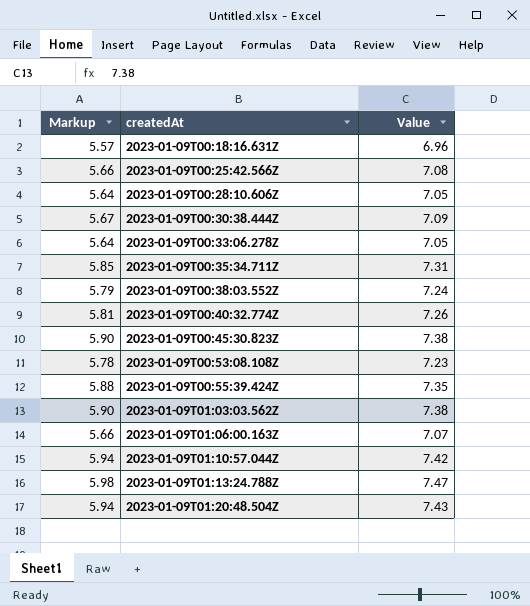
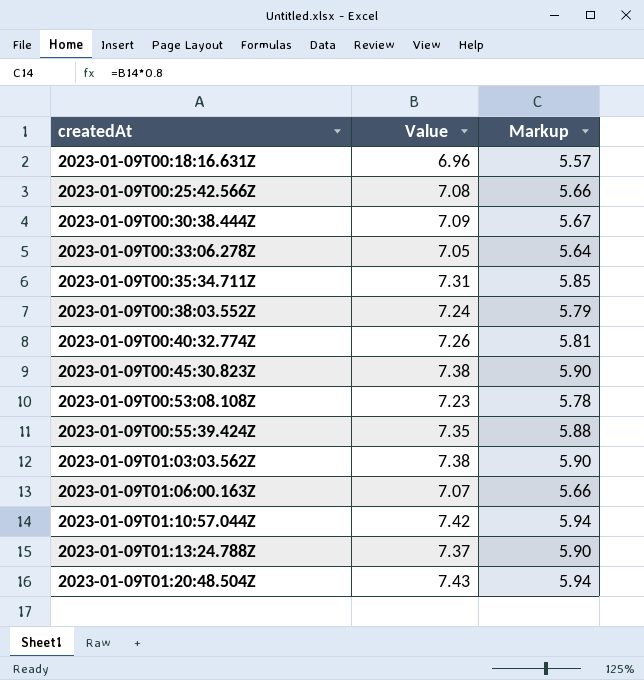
column Markup | position: 1 -> 3
row 2023-01-09T00:28:10.606Z: 5.64 | 7.05 -> none
2023-01-09T01:13:24.788Z | Value: 7.47 -> 7.37
2023-01-09T01:13:24.788Z | Markup: 5.98 -> 5.90

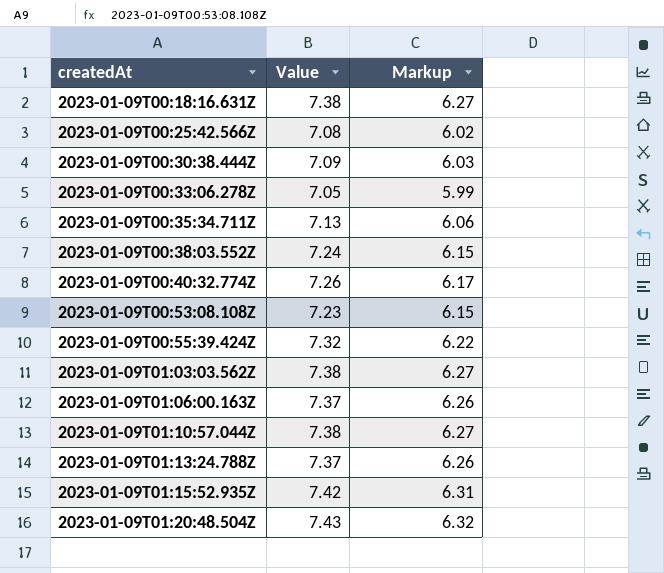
column Markup | formula: [Value] * 0.8 -> [Value] * 0.85
row 2023-01-09T00:45:30.823Z: 7.38 | 5.90 -> none
2023-01-09T00:18:16.631Z | Value: 6.96 -> 7.38
2023-01-09T00:35:34.711Z | Value: 7.31 -> 7.13
2023-01-09T00:55:39.424Z | Value: 7.35 -> 7.32
2023-01-09T01:06:00.163Z | Value: 7.07 -> 7.37
2023-01-09T01:10:57.044Z | Value: 7.42 -> 7.38
row 2023-01-09T01:15:52.935Z: none -> 7.42 | 6.31

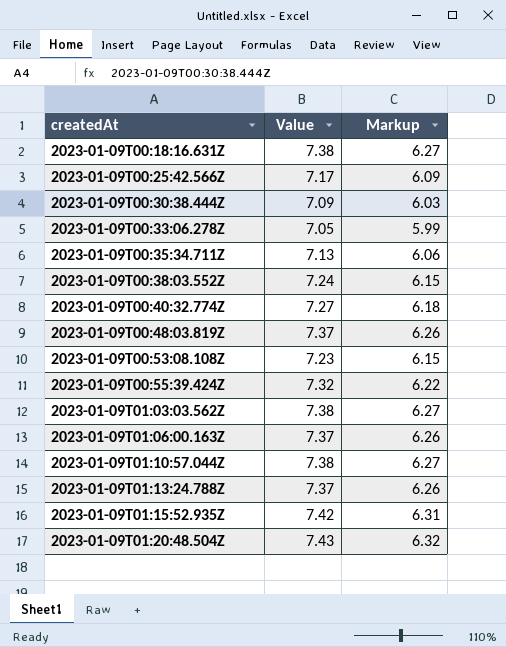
2023-01-09T00:25:42.566Z | Value: 7.08 -> 7.17
2023-01-09T00:25:42.566Z | Markup: 6.02 -> 6.09
2023-01-09T00:40:32.774Z | Value: 7.26 -> 7.27
2023-01-09T00:40:32.774Z | Markup: 6.17 -> 6.18
row 2023-01-09T00:48:03.819Z: none -> 7.37 | 6.26

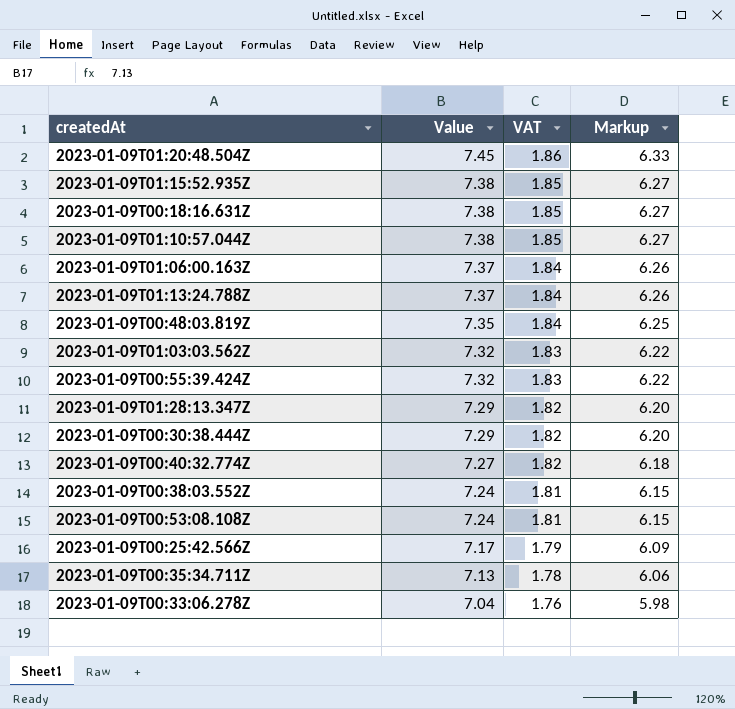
row order: createdAt ascending -> Value descending
column VAT | formula: none -> [Value] * 0.25
2023-01-09T01:20:48.504Z | Value: 7.43 -> 7.45
2023-01-09T01:20:48.504Z | Markup: 6.32 -> 6.33
2023-01-09T01:15:52.935Z | Value: 7.42 -> 7.38
2023-01-09T01:15:52.935Z | Markup: 6.31 -> 6.27
2023-01-09T00:48:03.819Z | Value: 7.37 -> 7.35
2023-01-09T00:48:03.819Z | Markup: 6.26 -> 6.25
2023-01-09T01:03:03.562Z | Value: 7.38 -> 7.32
2023-01-09T01:03:03.562Z | Markup: 6.27 -> 6.22
row 2023-01-09T01:28:13.347Z: none -> 7.29 | 1.82 | 6.20
2023-01-09T00:30:38.444Z | Value: 7.09 -> 7.29
2023-01-09T00:30:38.444Z | Markup: 6.03 -> 6.20
2023-01-09T00:53:08.108Z | Value: 7.23 -> 7.24
2023-01-09T00:33:06.278Z | Value: 7.05 -> 7.04
2023-01-09T00:33:06.278Z | Markup: 5.99 -> 5.98

